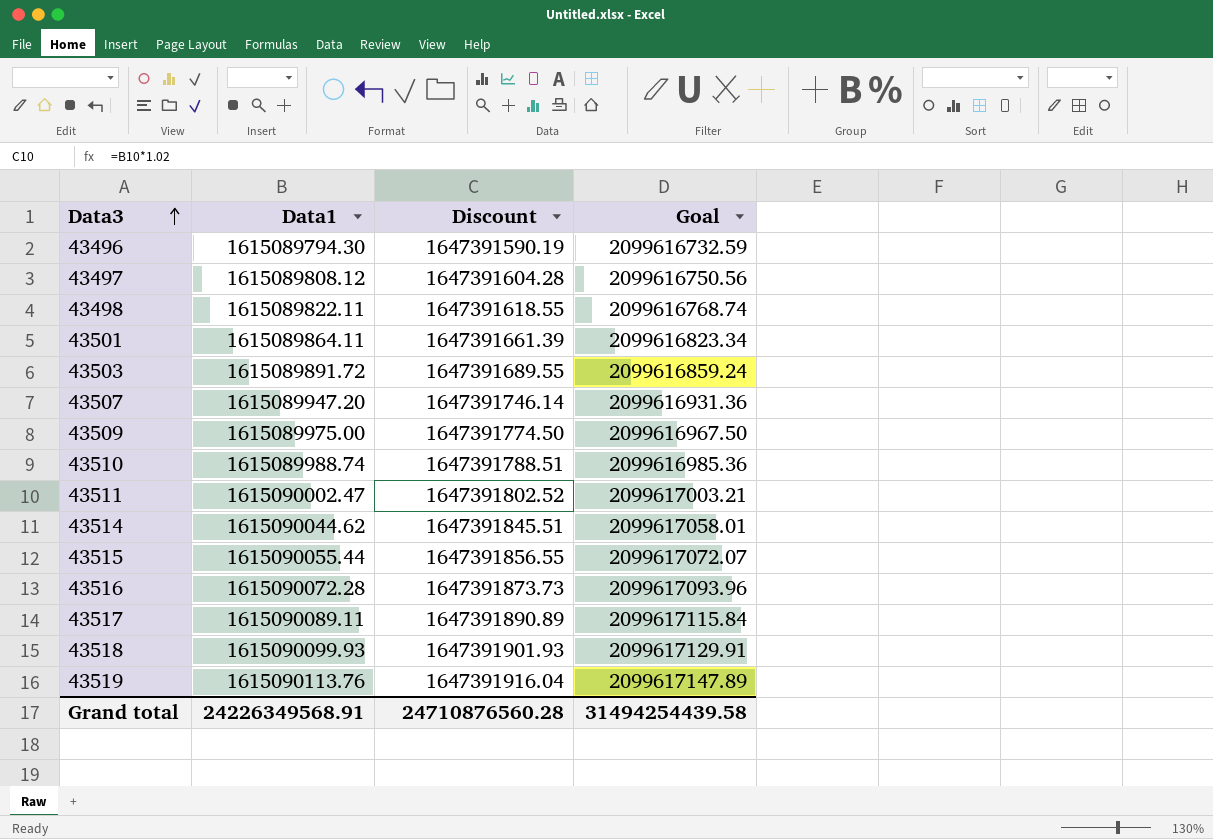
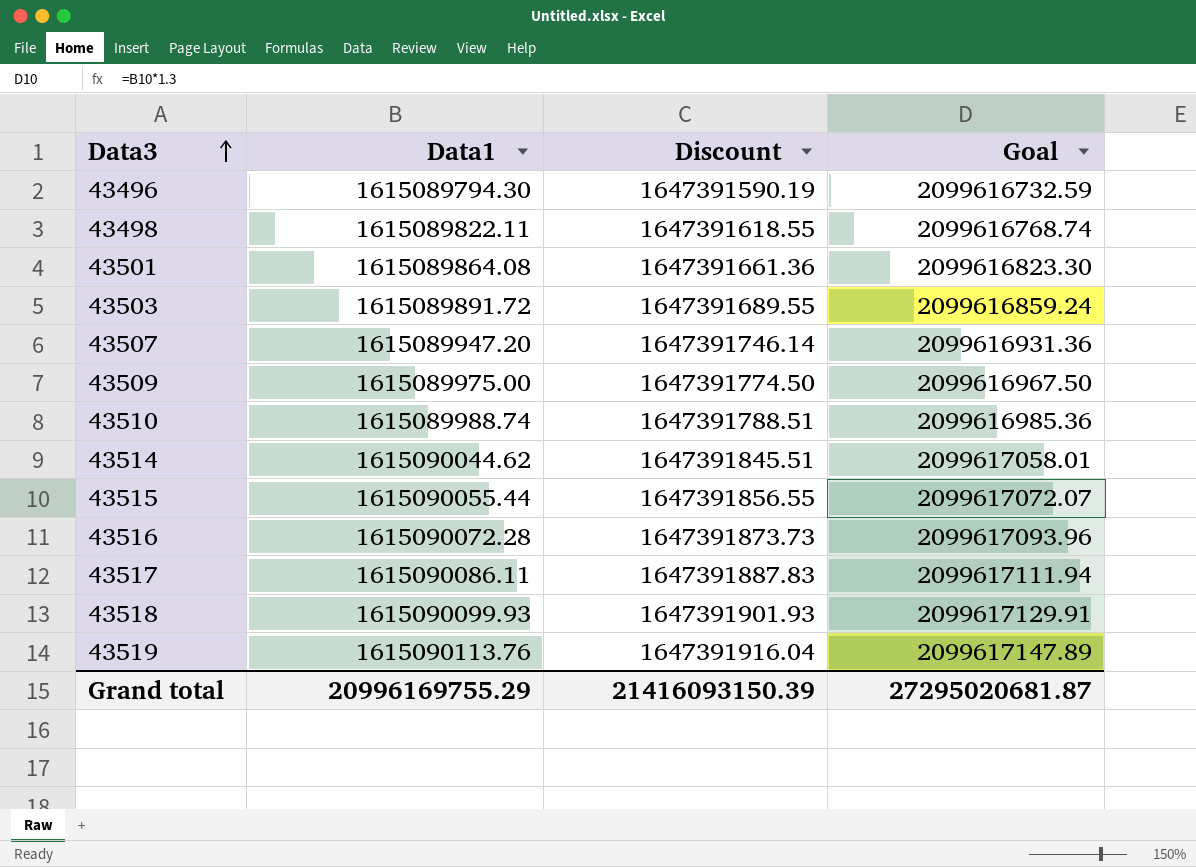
row 43497: 1615089808.12 | 1647391604.28 | 2099616750.56 -> none
row 43511: 1615090002.47 | 1647391802.52 | 2099617003.21 -> none
43501 | Data1: 1615089864.11 -> 1615089864.08
43501 | Discount: 1647391661.39 -> 1647391661.36
43501 | Goal: 2099616823.34 -> 2099616823.30
43517 | Data1: 1615090089.11 -> 1615090086.11
43517 | Discount: 1647391890.89 -> 1647391887.83
43517 | Goal: 2099617115.84 -> 2099617111.94
Grand total | Data1: 24226349568.91 -> 20996169755.29
Grand total | Discount: 24710876560.28 -> 21416093150.39
Grand total | Goal: 31494254439.58 -> 27295020681.87

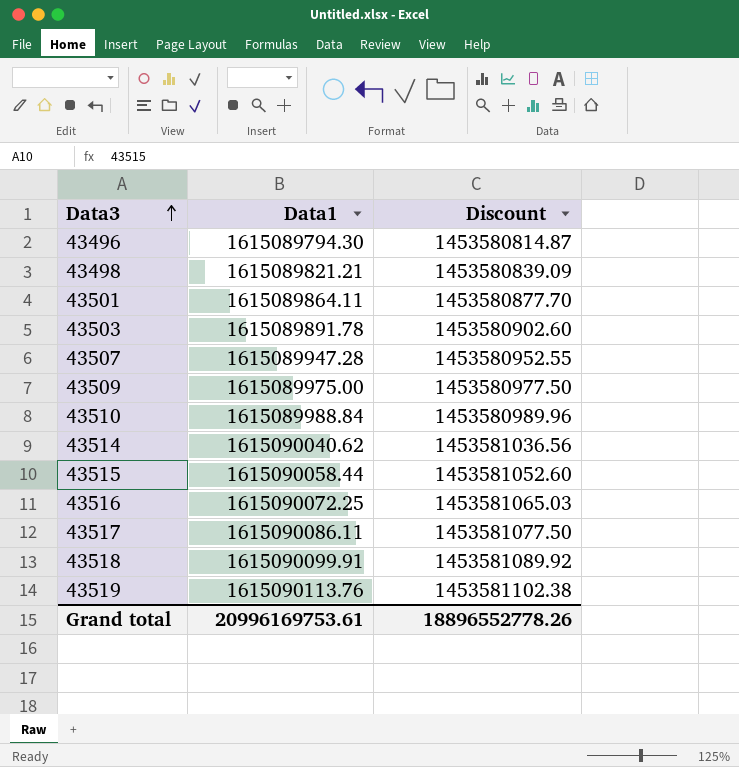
column Goal | formula: [Data1] * 1.3 -> none
column Discount | formula: [Data1] * 1.02 -> [Data1] * 0.9
43498 | Data1: 1615089822.11 -> 1615089821.21
43501 | Data1: 1615089864.08 -> 1615089864.11
43503 | Data1: 1615089891.72 -> 1615089891.78
43507 | Data1: 1615089947.20 -> 1615089947.28
43510 | Data1: 1615089988.74 -> 1615089988.84
43514 | Data1: 1615090044.62 -> 1615090040.62
43515 | Data1: 1615090055.44 -> 1615090058.44
43516 | Data1: 1615090072.28 -> 1615090072.25
43518 | Data1: 1615090099.93 -> 1615090099.91
Grand total | Data1: 20996169755.29 -> 20996169753.61
Grand total | Discount: 21416093150.39 -> 18896552778.26

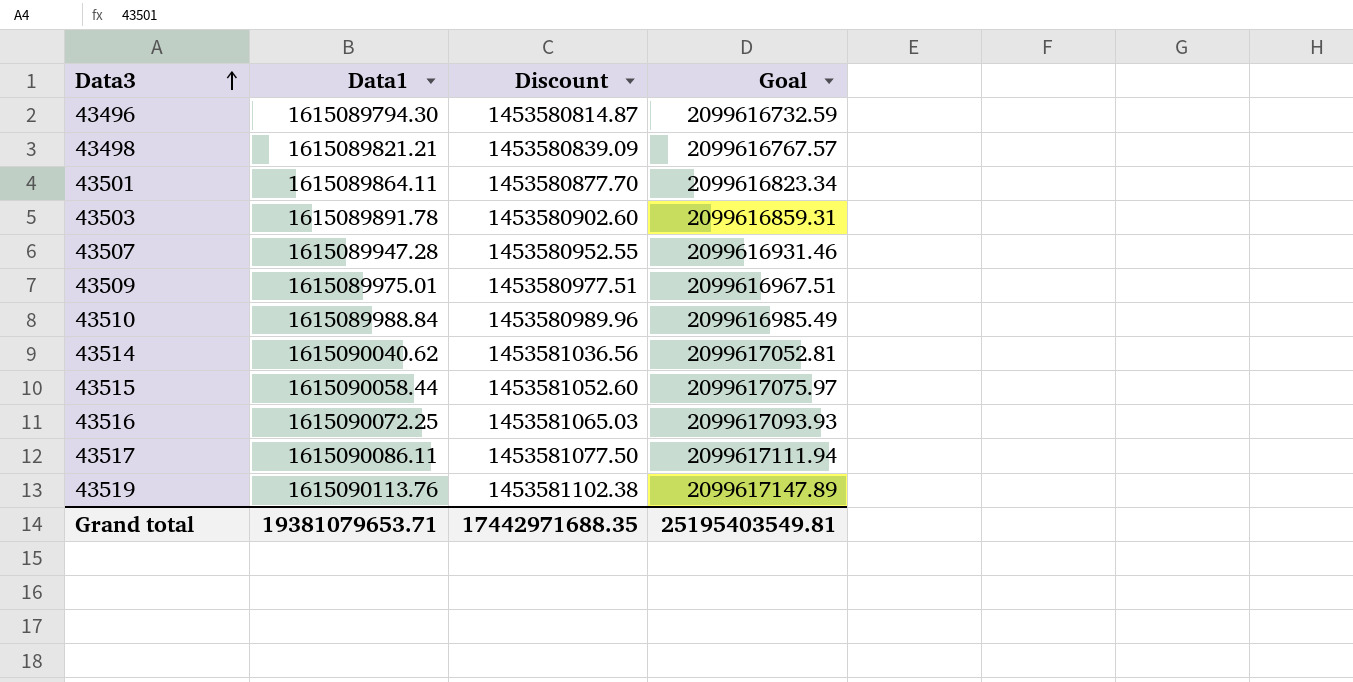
column Goal | formula: none -> [Data1] * 1.3
row 43518: 1615090099.91 | 1453581089.92 -> none
43509 | Data1: 1615089975.00 -> 1615089975.01
43509 | Discount: 1453580977.50 -> 1453580977.51
Grand total | Data1: 20996169753.61 -> 19381079653.71
Grand total | Discount: 18896552778.26 -> 17442971688.35

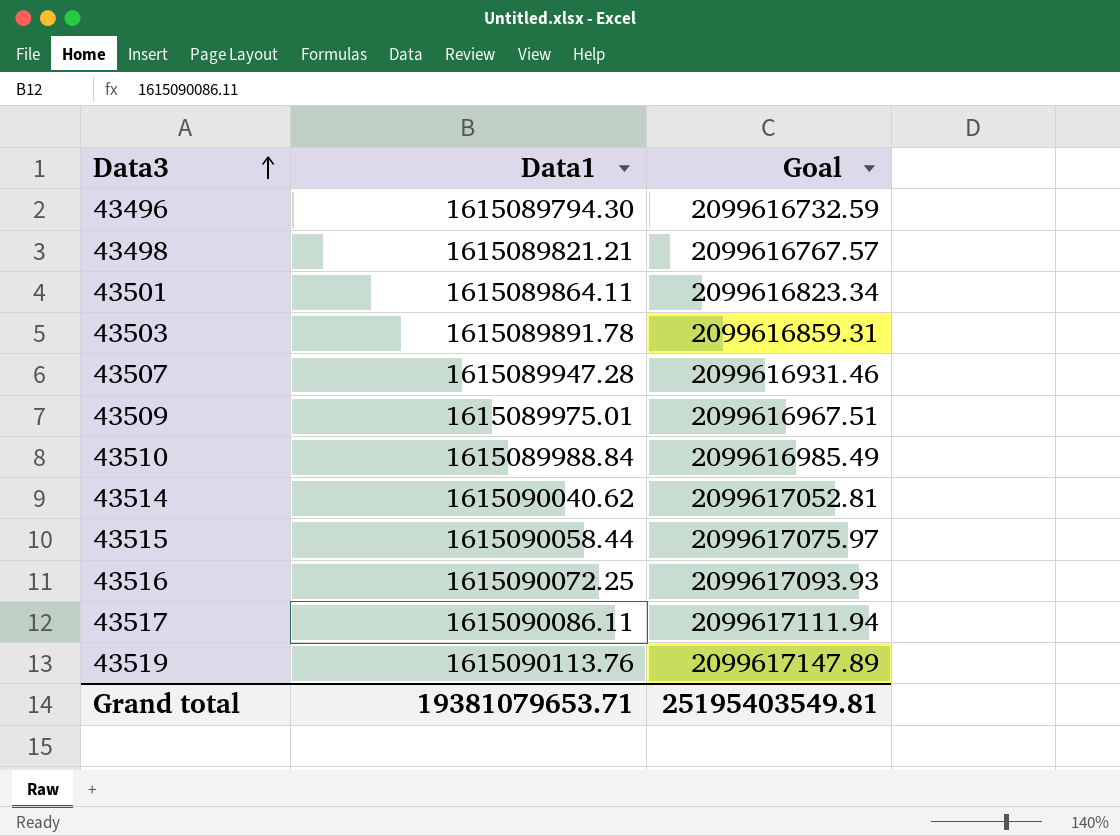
column Discount | formula: [Data1] * 0.9 -> none

